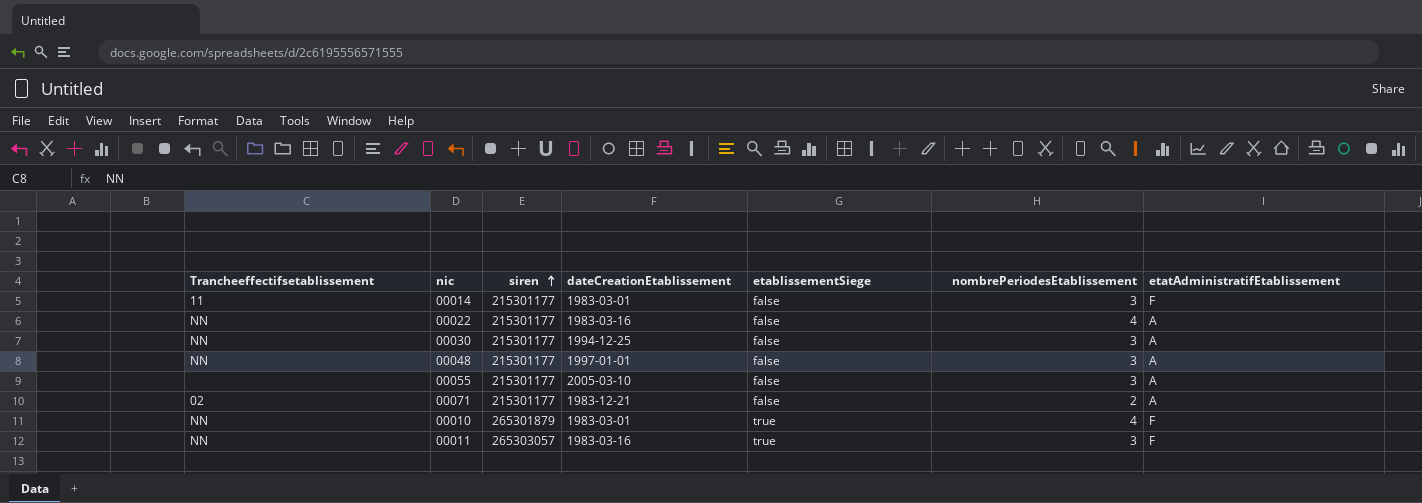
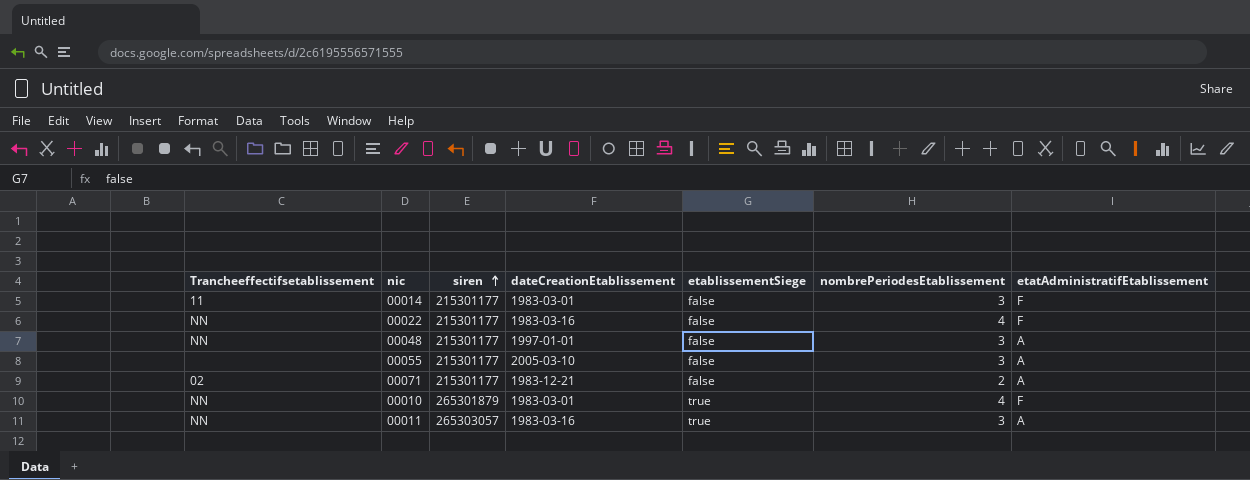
row 00030: NN | 215301177 | 1994-12-25 | false | 3 | A -> none
00022 | etatAdministratifEtablissement: A -> F
00011 | etatAdministratifEtablissement: F -> A

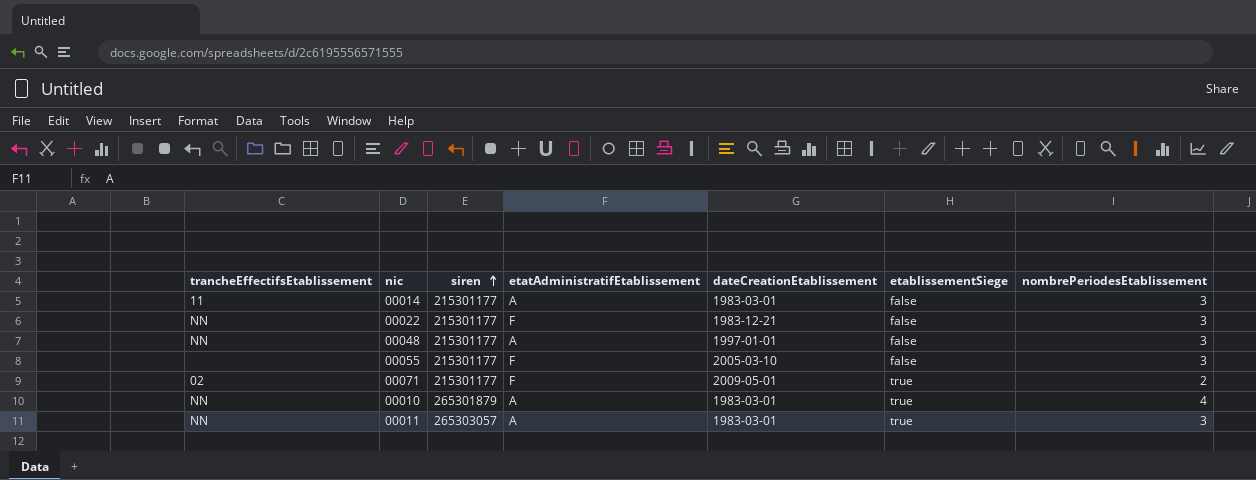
column name: Trancheeffectifsetablissement -> trancheEffectifsEtablissement
column etatAdministratifEtablissement | position: 7 -> 4
00014 | etatAdministratifEtablissement: F -> A
00022 | dateCreationEtablissement: 1983-03-16 -> 1983-12-21
00022 | nombrePeriodesEtablissement: 4 -> 3
00055 | etatAdministratifEtablissement: A -> F
00071 | etatAdministratifEtablissement: A -> F
00071 | dateCreationEtablissement: 1983-12-21 -> 2009-05-01
00071 | etablissementSiege: false -> true
00010 | etatAdministratifEtablissement: F -> A
00011 | dateCreationEtablissement: 1983-03-16 -> 1983-03-01

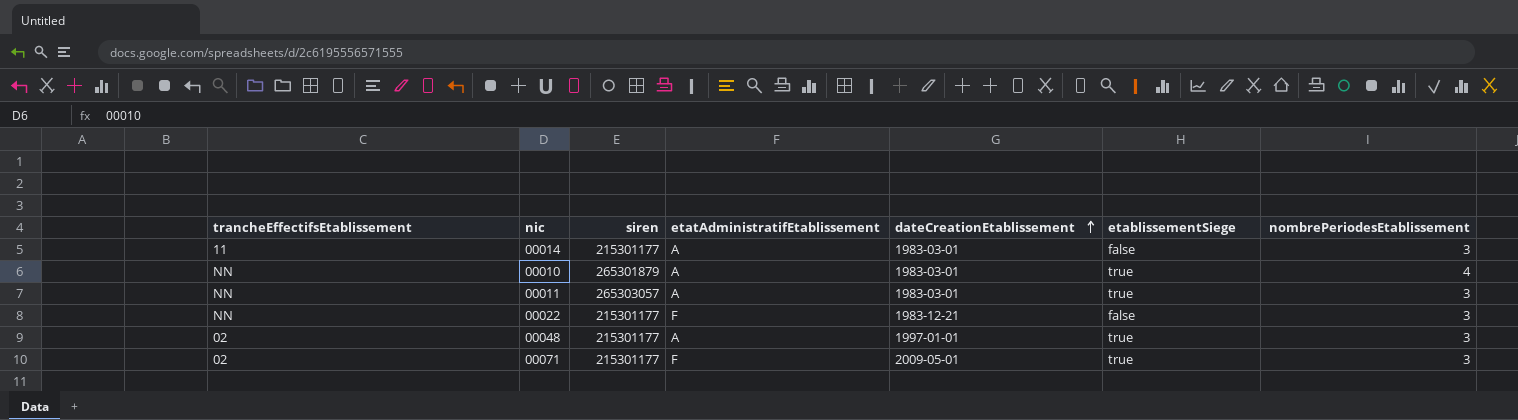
row order: siren ascending -> dateCreationEtablissement ascending
row 00055: none | 215301177 | F | 2005-03-10 | false | 3 -> none
00048 | trancheEffectifsEtablissement: NN -> 02
00048 | etablissementSiege: false -> true
00071 | nombrePeriodesEtablissement: 2 -> 3

